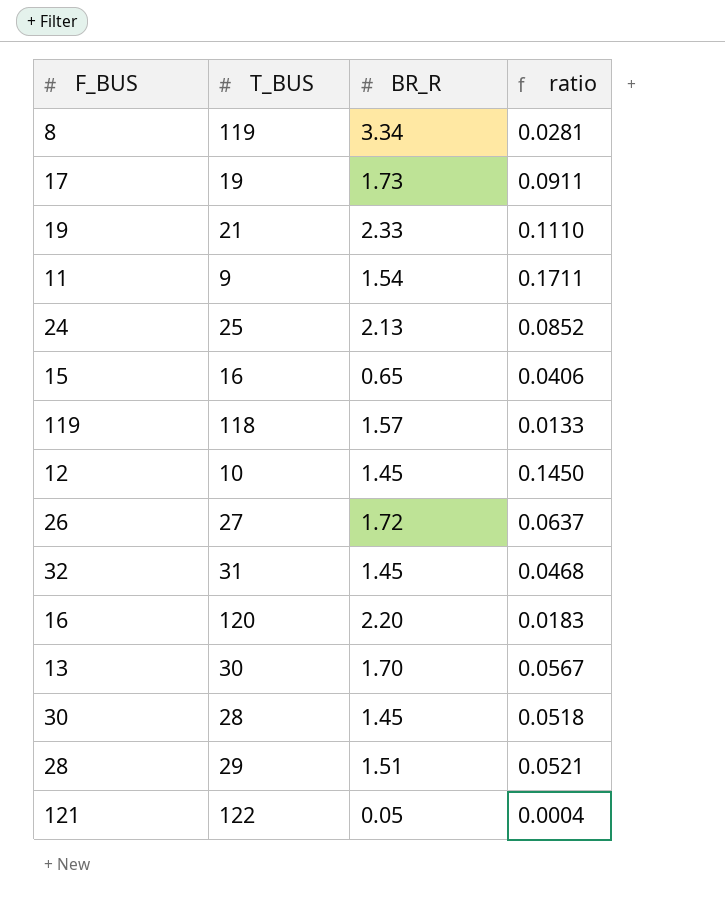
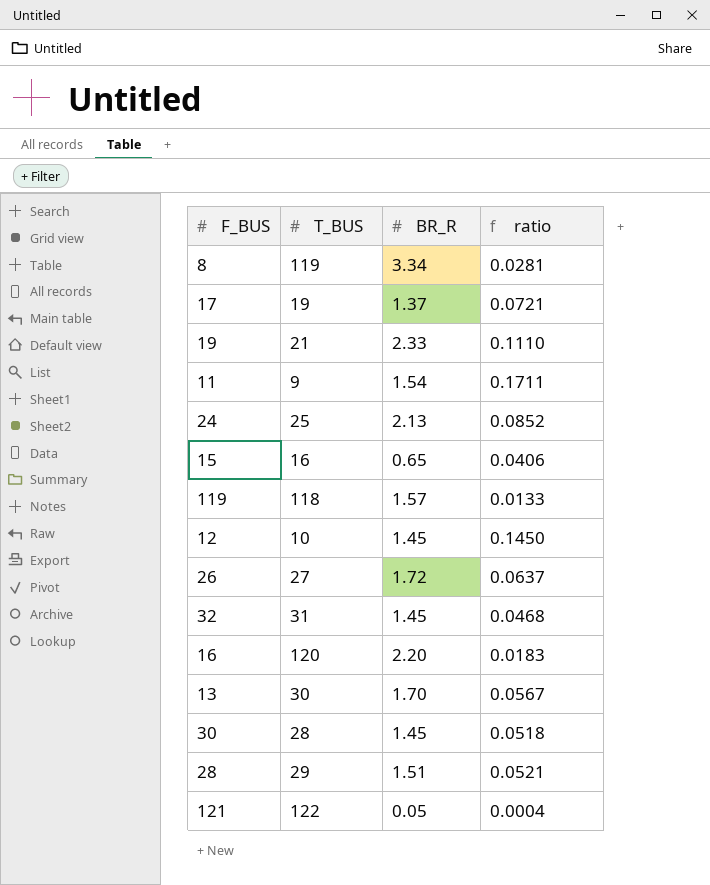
17 | BR_R: 1.73 -> 1.37
17 | ratio: 0.0911 -> 0.0721

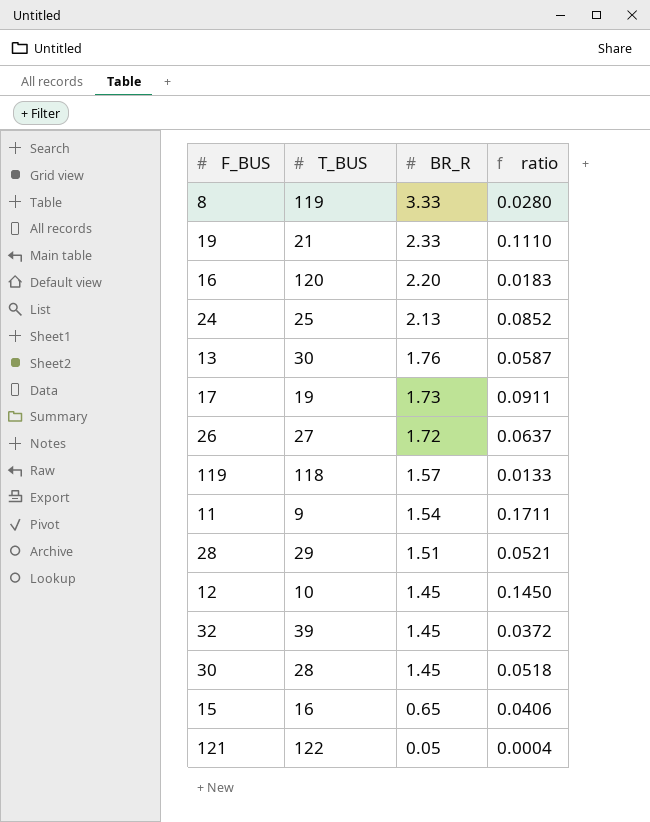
row order: none -> BR_R descending
8 | BR_R: 3.34 -> 3.33
8 | ratio: 0.0281 -> 0.0280
13 | BR_R: 1.70 -> 1.76
13 | ratio: 0.0567 -> 0.0587
17 | BR_R: 1.37 -> 1.73
17 | ratio: 0.0721 -> 0.0911
32 | T_BUS: 31 -> 39
32 | ratio: 0.0468 -> 0.0372

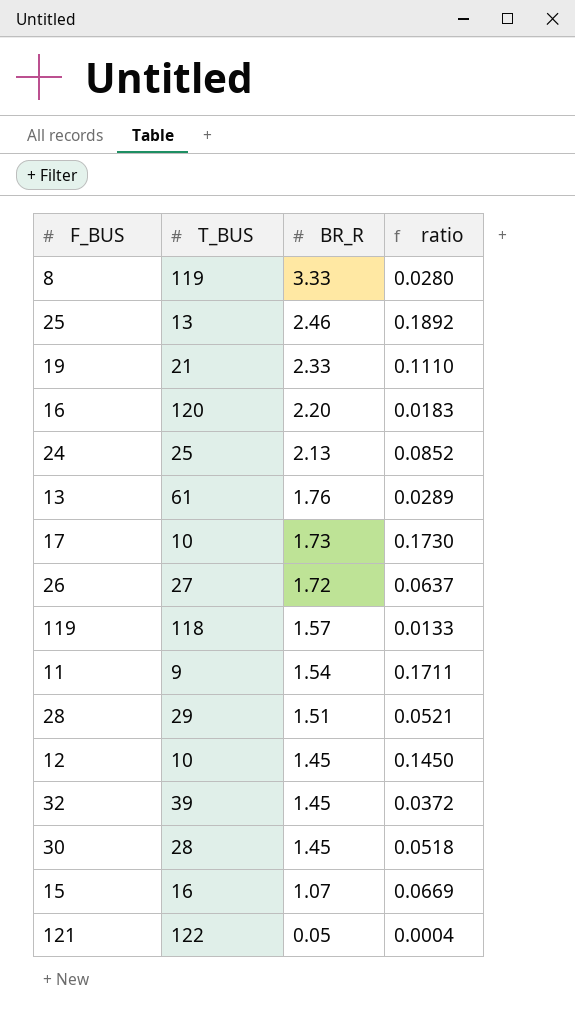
row 25: none -> 13 | 2.46 | 0.1892
13 | T_BUS: 30 -> 61
13 | ratio: 0.0587 -> 0.0289
17 | T_BUS: 19 -> 10
17 | ratio: 0.0911 -> 0.1730
15 | BR_R: 0.65 -> 1.07
15 | ratio: 0.0406 -> 0.0669

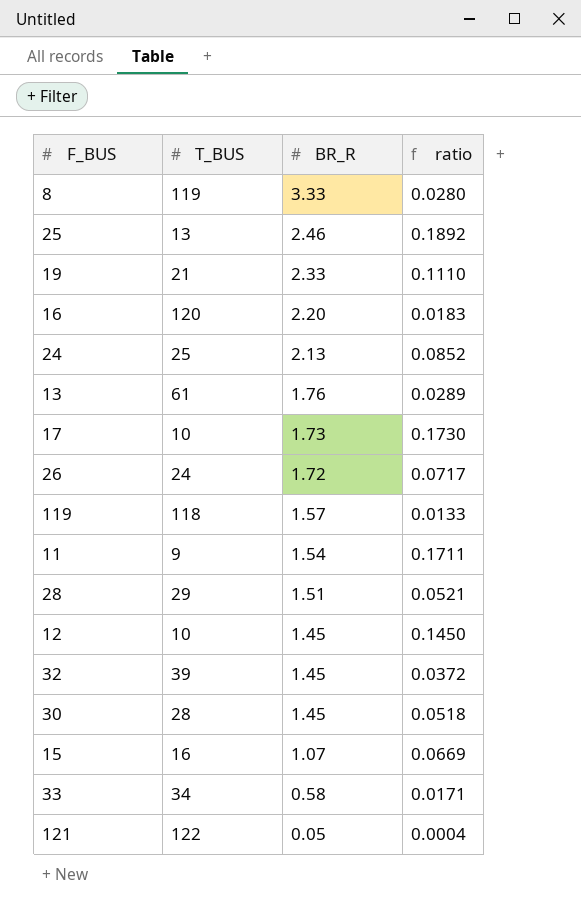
26 | T_BUS: 27 -> 24
26 | ratio: 0.0637 -> 0.0717
row 33: none -> 34 | 0.58 | 0.0171

